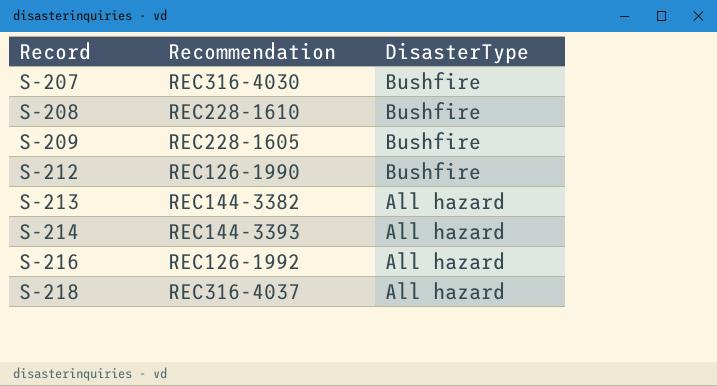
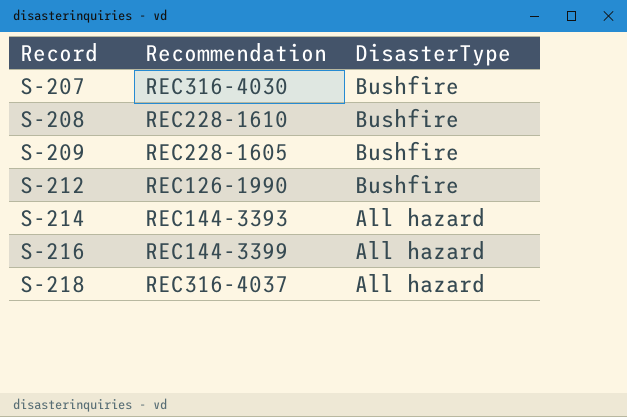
row S-213: REC144-3382 | All hazard -> none
S-216 | Recommendation: REC126-1992 -> REC144-3399

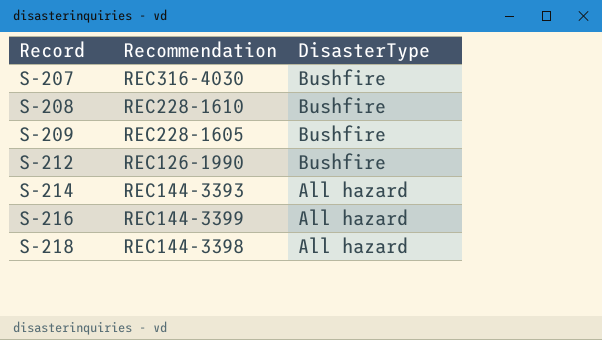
S-218 | Recommendation: REC316-4037 -> REC144-3398

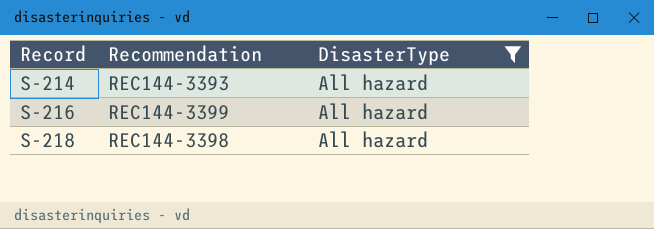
filter: none -> DisasterType = All hazard

